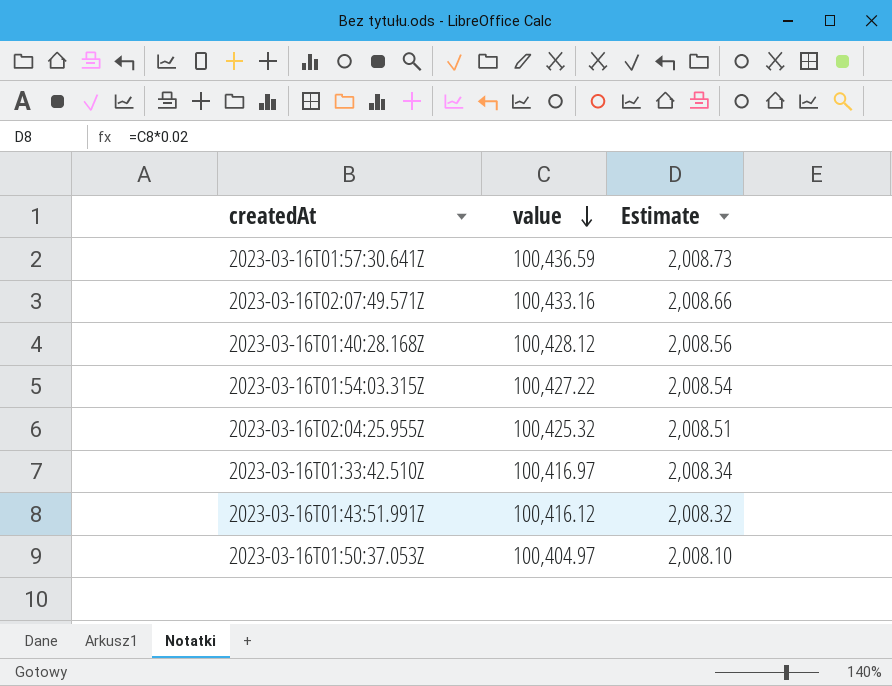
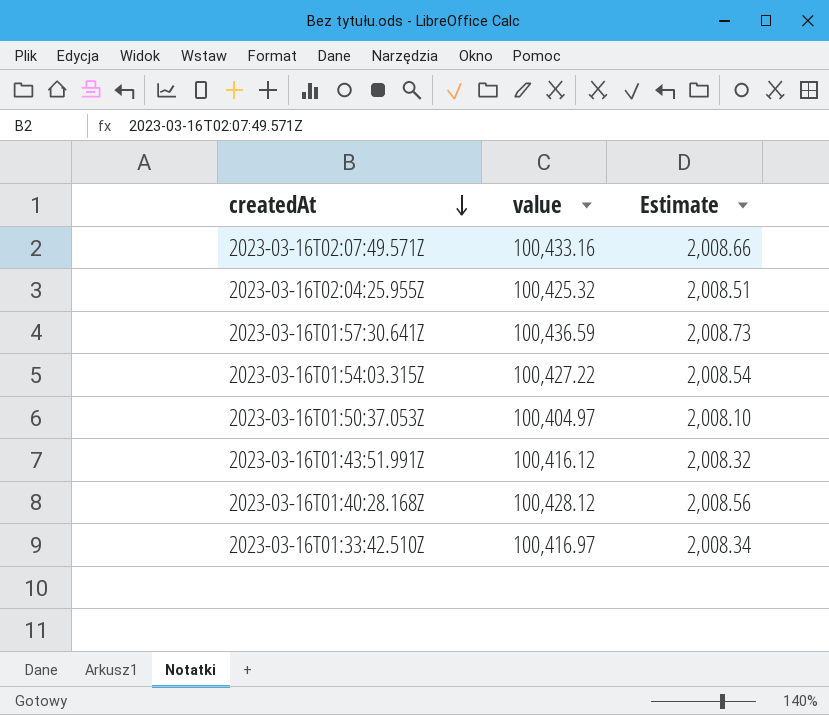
row order: value descending -> createdAt descending

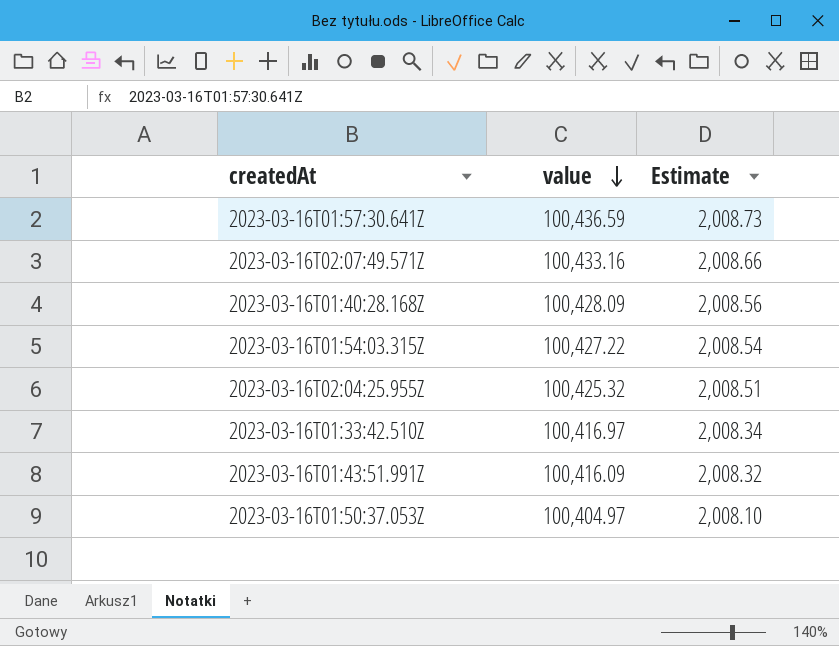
row order: createdAt descending -> value descending
2023-03-16T01:40:28.168Z | value: 100,428.12 -> 100,428.09
2023-03-16T01:43:51.991Z | value: 100,416.12 -> 100,416.09

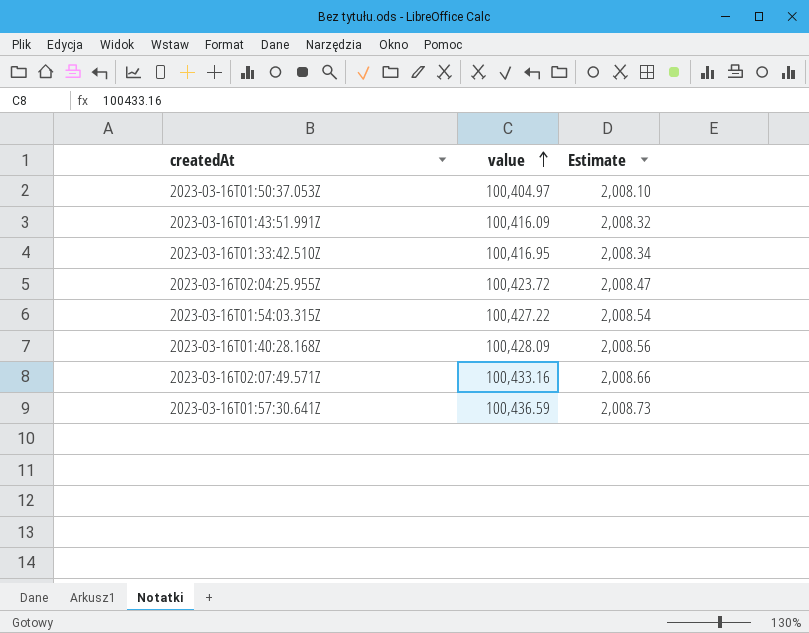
row order: value descending -> value ascending
2023-03-16T01:33:42.510Z | value: 100,416.97 -> 100,416.95
2023-03-16T02:04:25.955Z | value: 100,425.32 -> 100,423.72
2023-03-16T02:04:25.955Z | Estimate: 2,008.51 -> 2,008.47

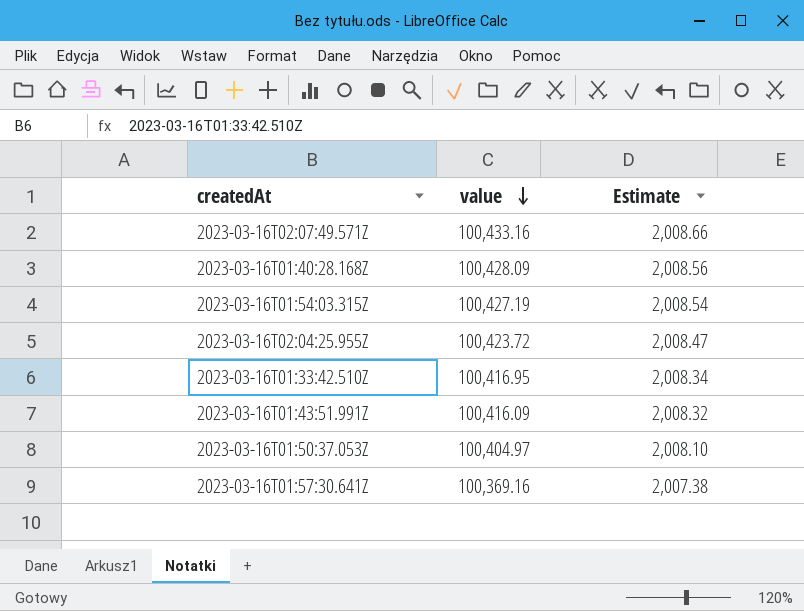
row order: value ascending -> value descending
2023-03-16T01:54:03.315Z | value: 100,427.22 -> 100,427.19
2023-03-16T01:57:30.641Z | value: 100,436.59 -> 100,369.16
2023-03-16T01:57:30.641Z | Estimate: 2,008.73 -> 2,007.38

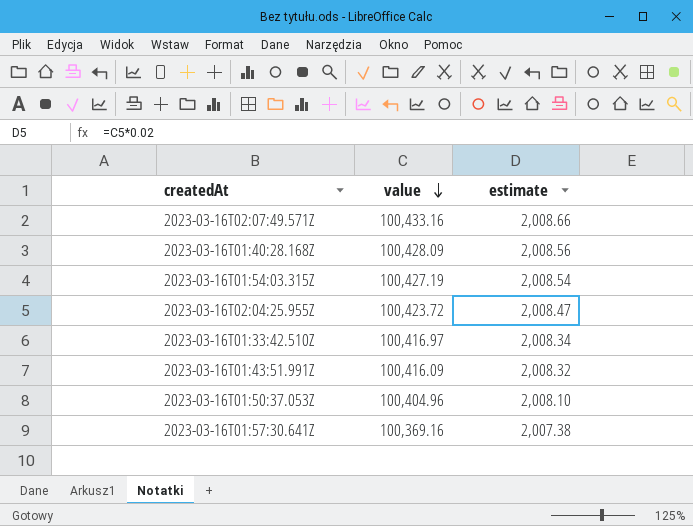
column name: Estimate -> estimate
2023-03-16T01:33:42.510Z | value: 100,416.95 -> 100,416.97
2023-03-16T01:50:37.053Z | value: 100,404.97 -> 100,404.96

